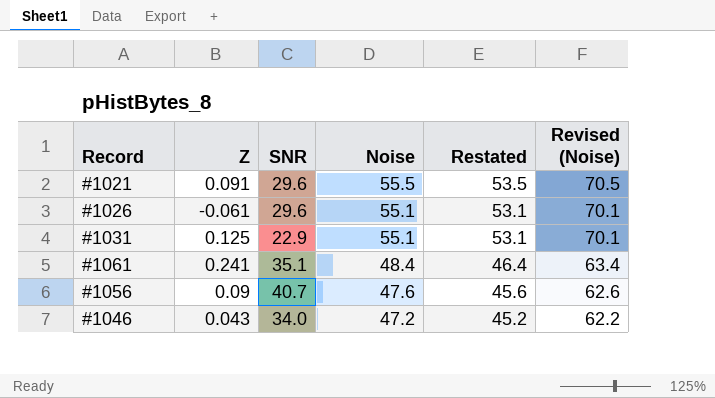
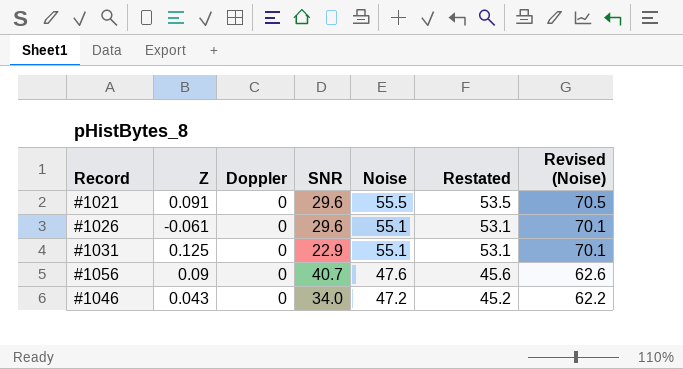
column Doppler | position: none -> 3
row #1061: 0.241 | 35.1 | 48.4 | 46.4 | 63.4 -> none

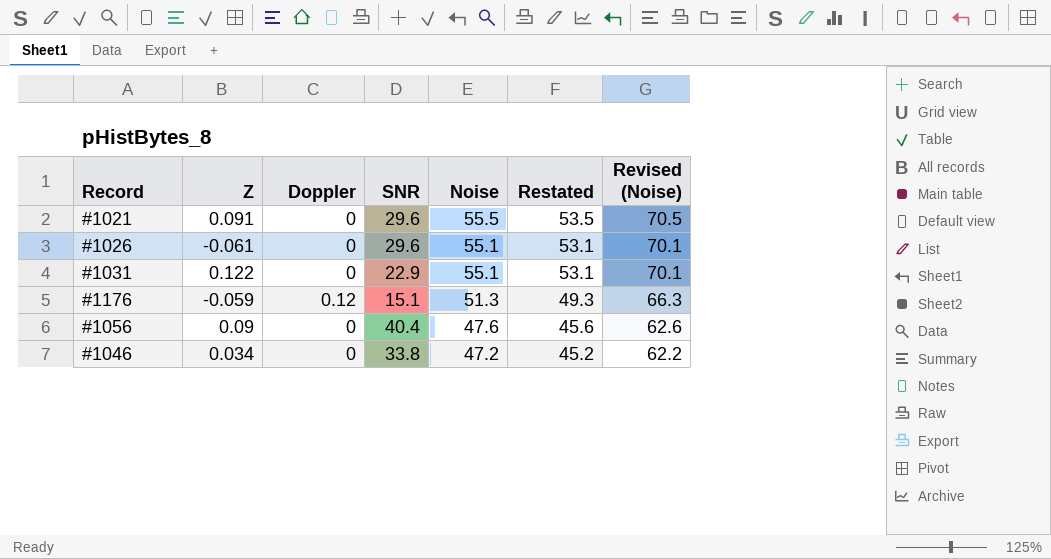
#1031 | Z: 0.125 -> 0.122
row #1176: none -> -0.059 | 0.12 | 15.1 | 51.3 | 49.3 | 66.3
#1056 | SNR: 40.7 -> 40.4
#1046 | Z: 0.043 -> 0.034
#1046 | SNR: 34.0 -> 33.8

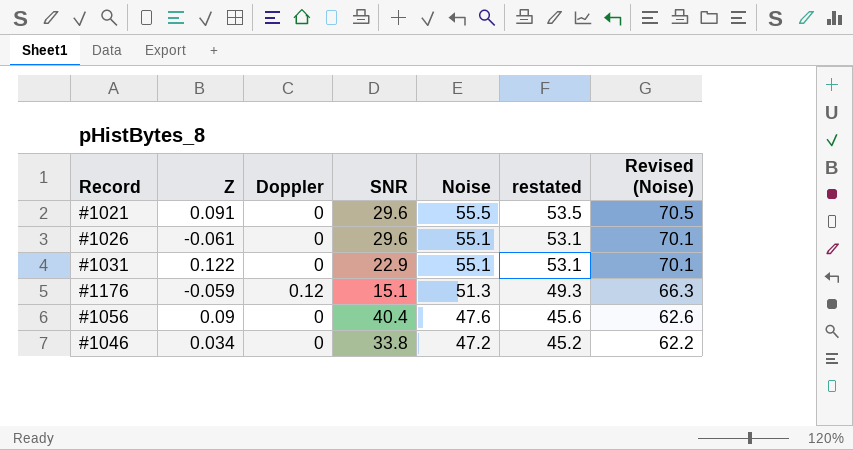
column name: Restated -> restated

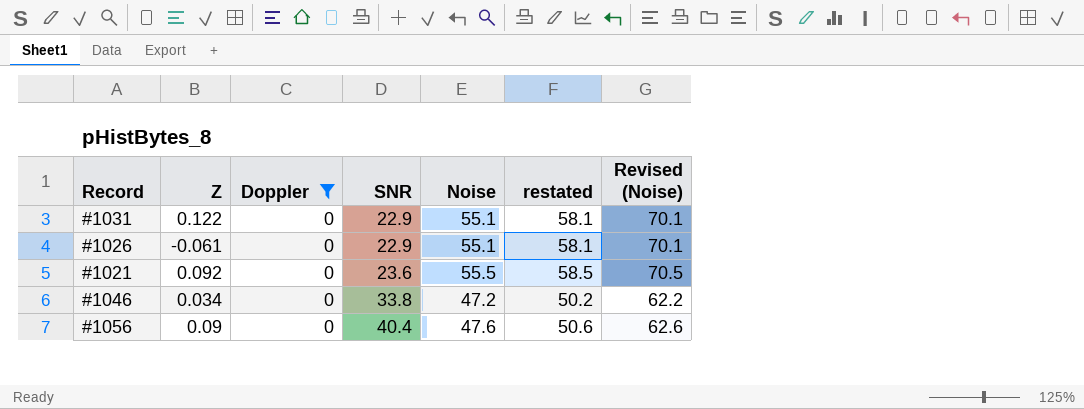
filter: none -> Doppler = 0
row order: Noise descending -> SNR ascending
column restated | formula: [Noise] - 2 -> [Noise] + 3
#1026 | SNR: 29.6 -> 22.9
#1021 | Z: 0.091 -> 0.092
#1021 | SNR: 29.6 -> 23.6

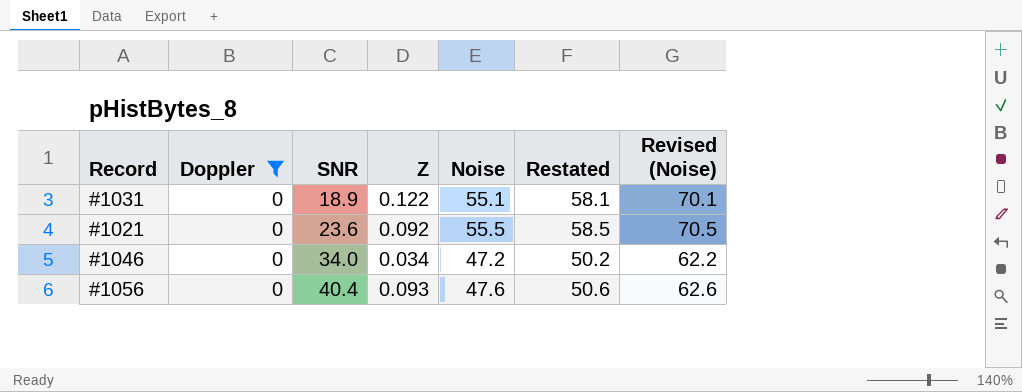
column Z | position: 2 -> 4
column name: restated -> Restated
row #1026: -0.061 | 0 | 22.9 | 55.1 | 58.1 | 70.1 -> none
#1031 | SNR: 22.9 -> 18.9
#1046 | SNR: 33.8 -> 34.0
#1056 | Z: 0.09 -> 0.093

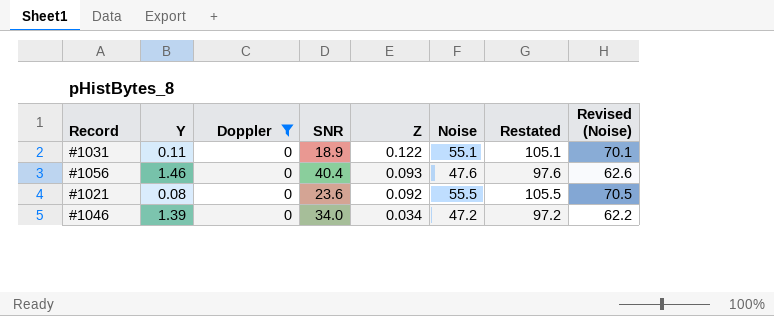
row order: SNR ascending -> Z descending
column Y | position: none -> 2
column Restated | formula: [Noise] + 3 -> [Noise] + 50

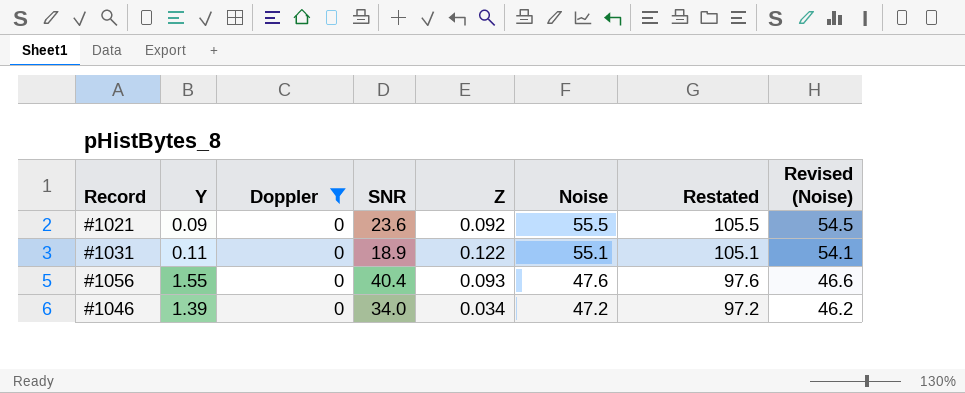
row order: Z descending -> Noise descending
column Revised (Noise) | formula: [Noise] + 15 -> [Noise] - 1
#1021 | Y: 0.08 -> 0.09
#1056 | Y: 1.46 -> 1.55

